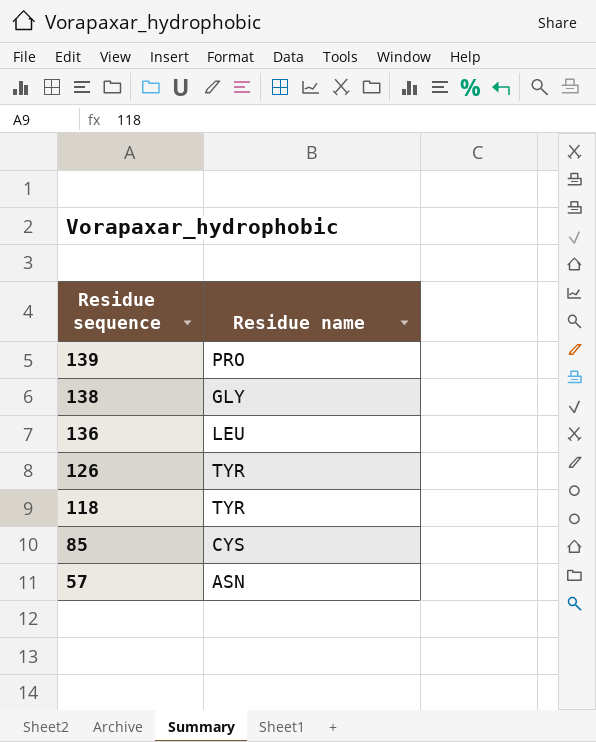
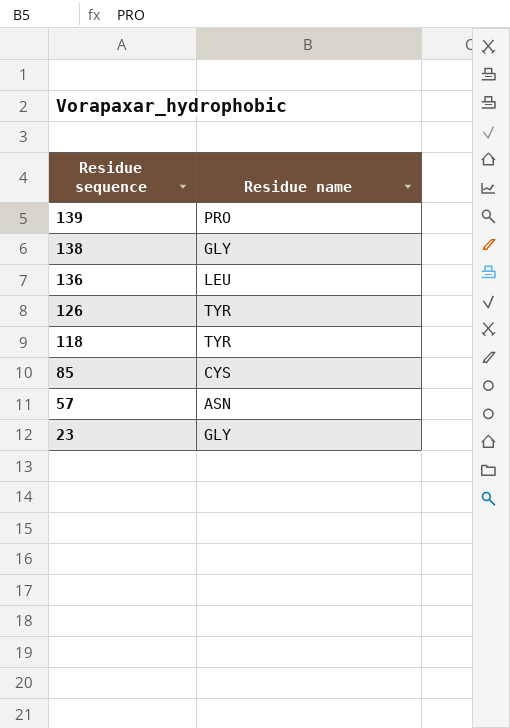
row 23: none -> GLY

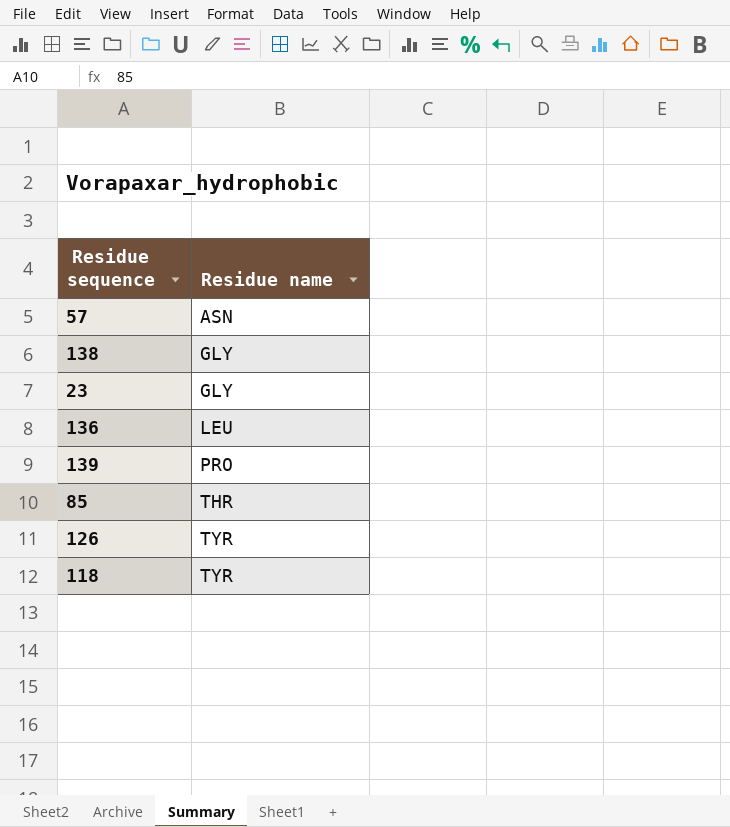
row order: Residue sequence descending -> Residue name ascending
85 | Residue name: CYS -> THR

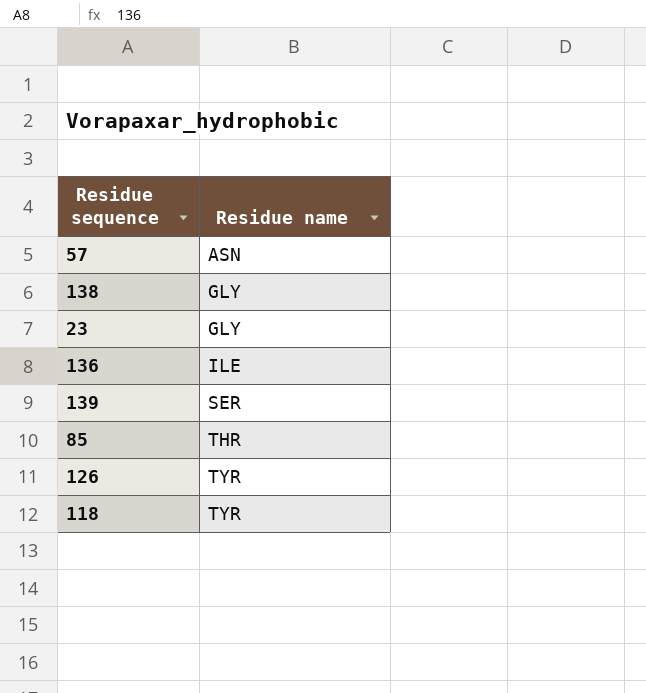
136 | Residue name: LEU -> ILE
139 | Residue name: PRO -> SER

